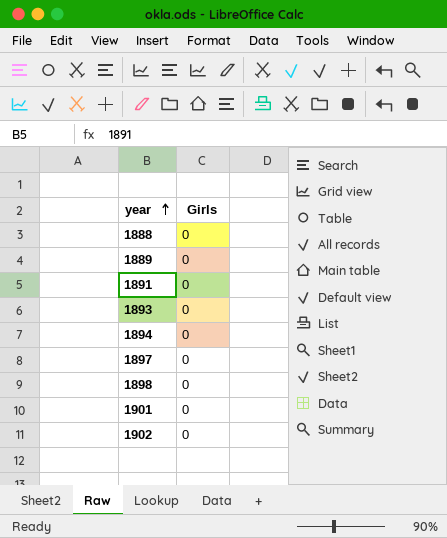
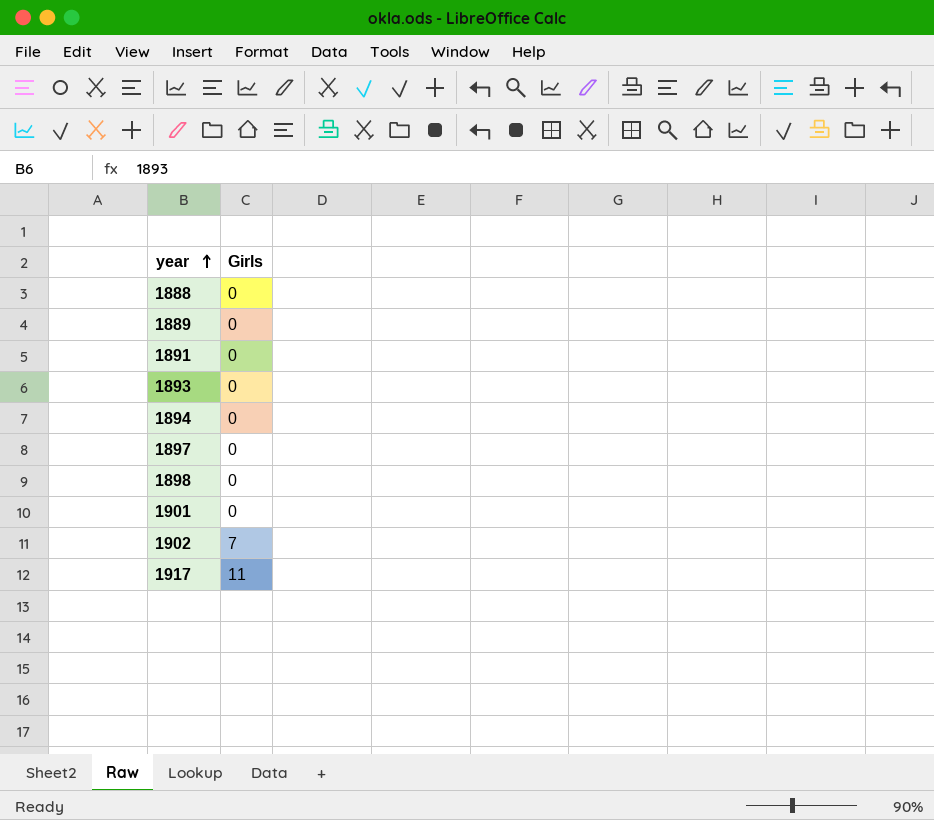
1902 | Girls: 0 -> 7
row 1917: none -> 11

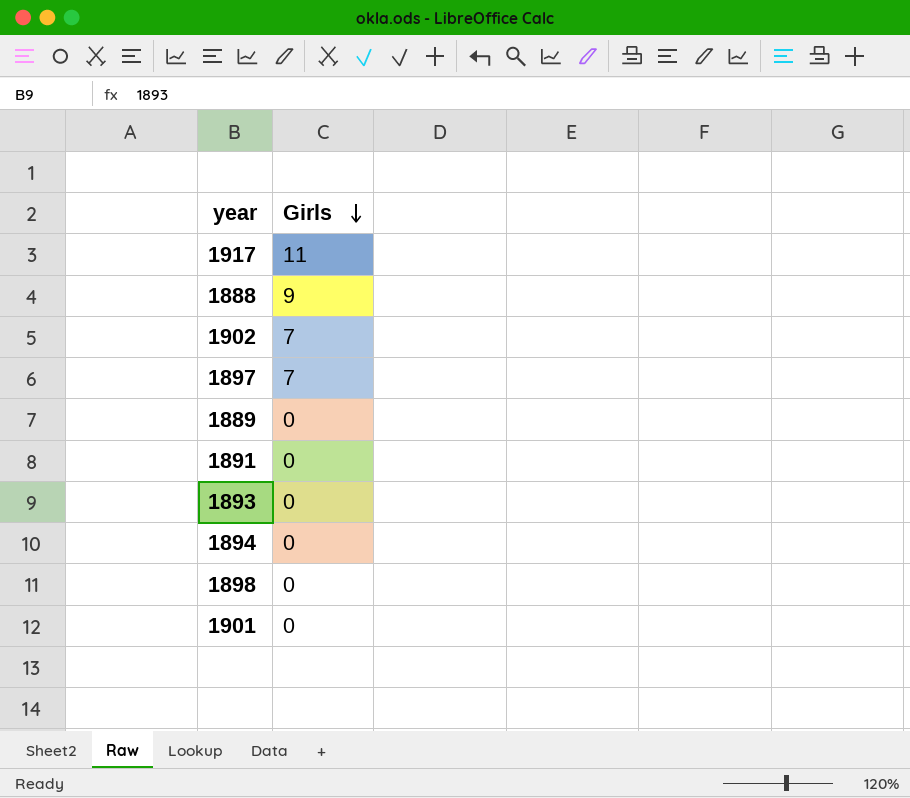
row order: year ascending -> Girls descending
1888 | Girls: 0 -> 9
1897 | Girls: 0 -> 7

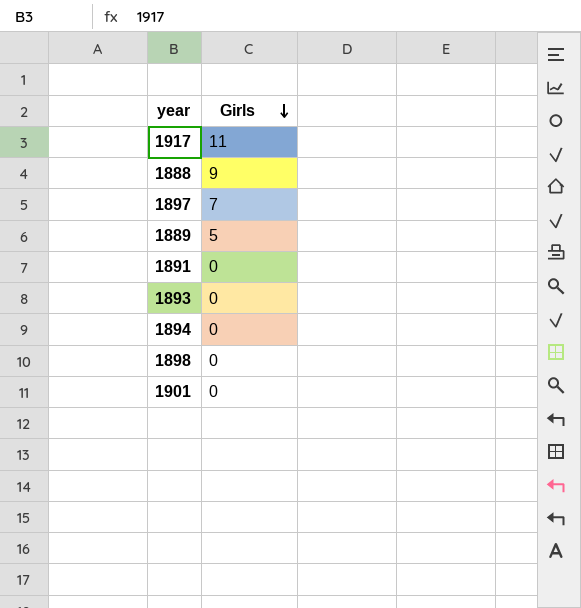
row 1902: 7 -> none
1889 | Girls: 0 -> 5

